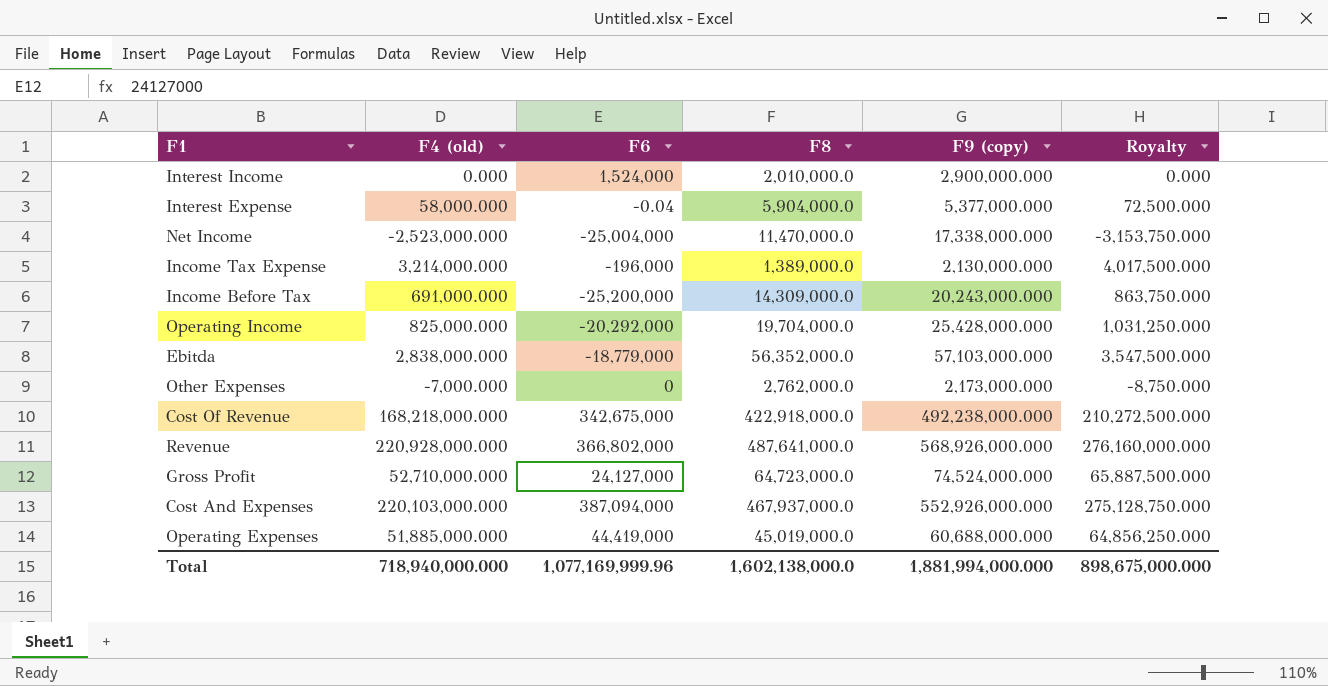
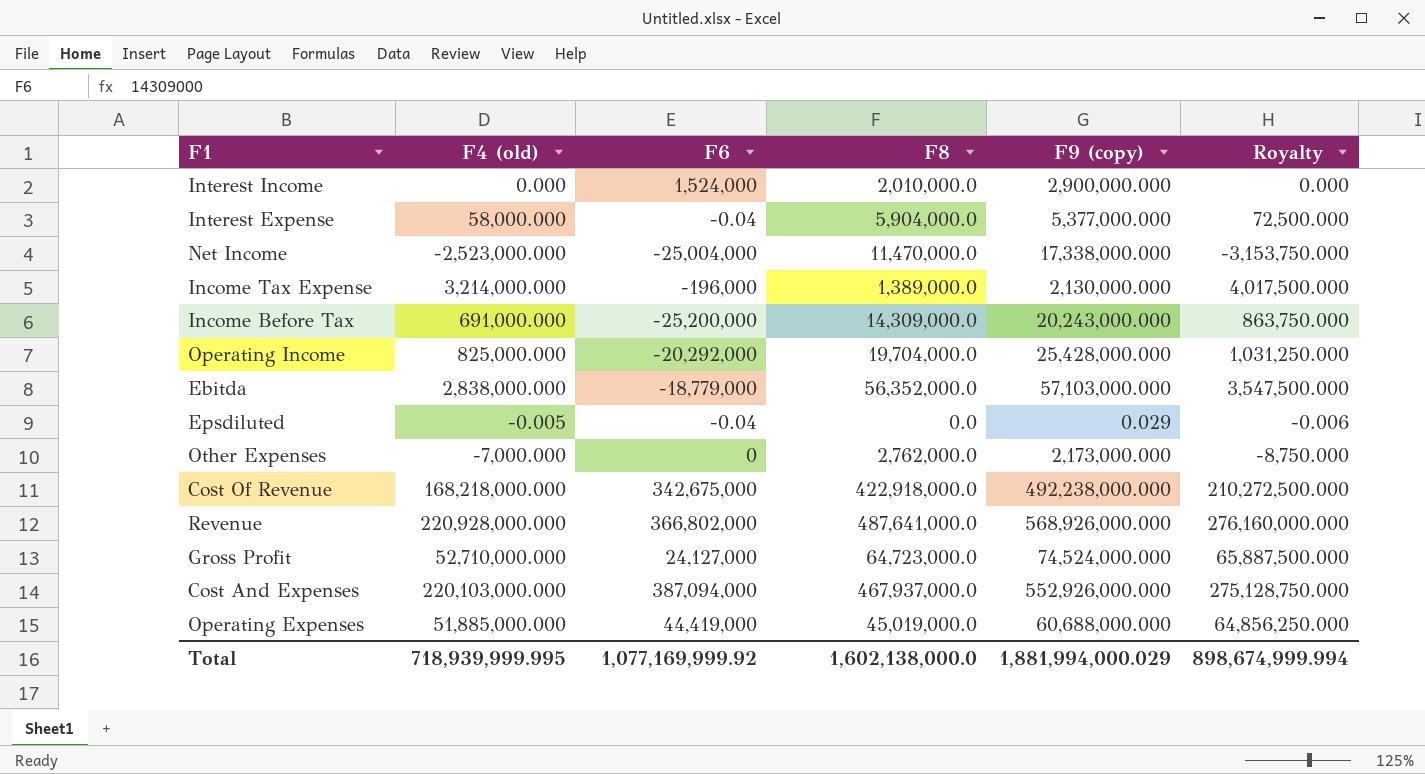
row Epsdiluted: none -> -0.005 | -0.04 | 0.0 | 0.029 | -0.006
Total | F4 (old): 718,940,000.000 -> 718,939,999.995
Total | F6: 1,077,169,999.96 -> 1,077,169,999.92
Total | F9 (copy): 1,881,994,000.000 -> 1,881,994,000.029
Total | Royalty: 898,675,000.000 -> 898,674,999.994

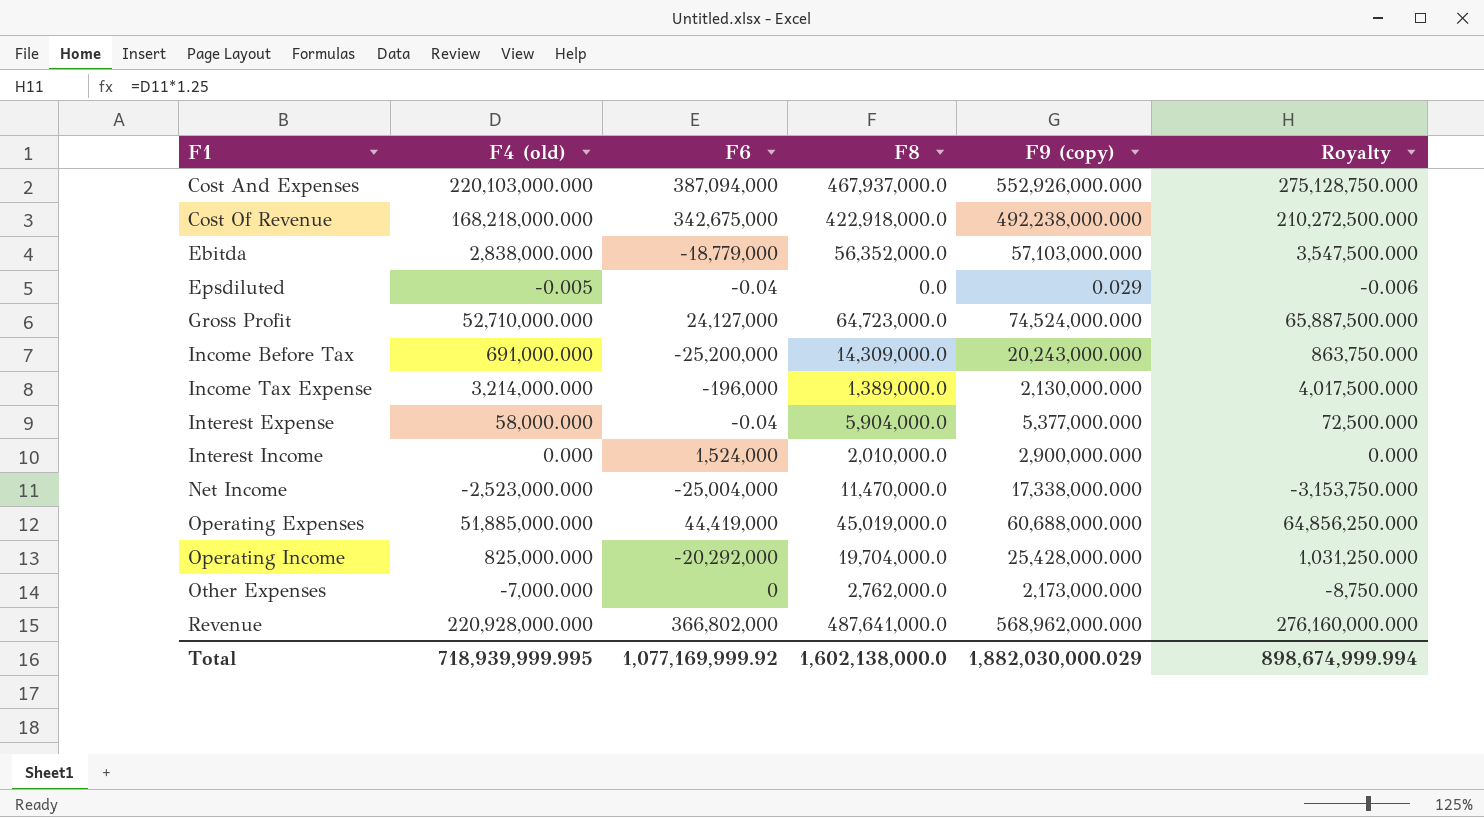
row order: none -> F1 ascending
Revenue | F9 (copy): 568,926,000.000 -> 568,962,000.000
Total | F9 (copy): 1,881,994,000.029 -> 1,882,030,000.029

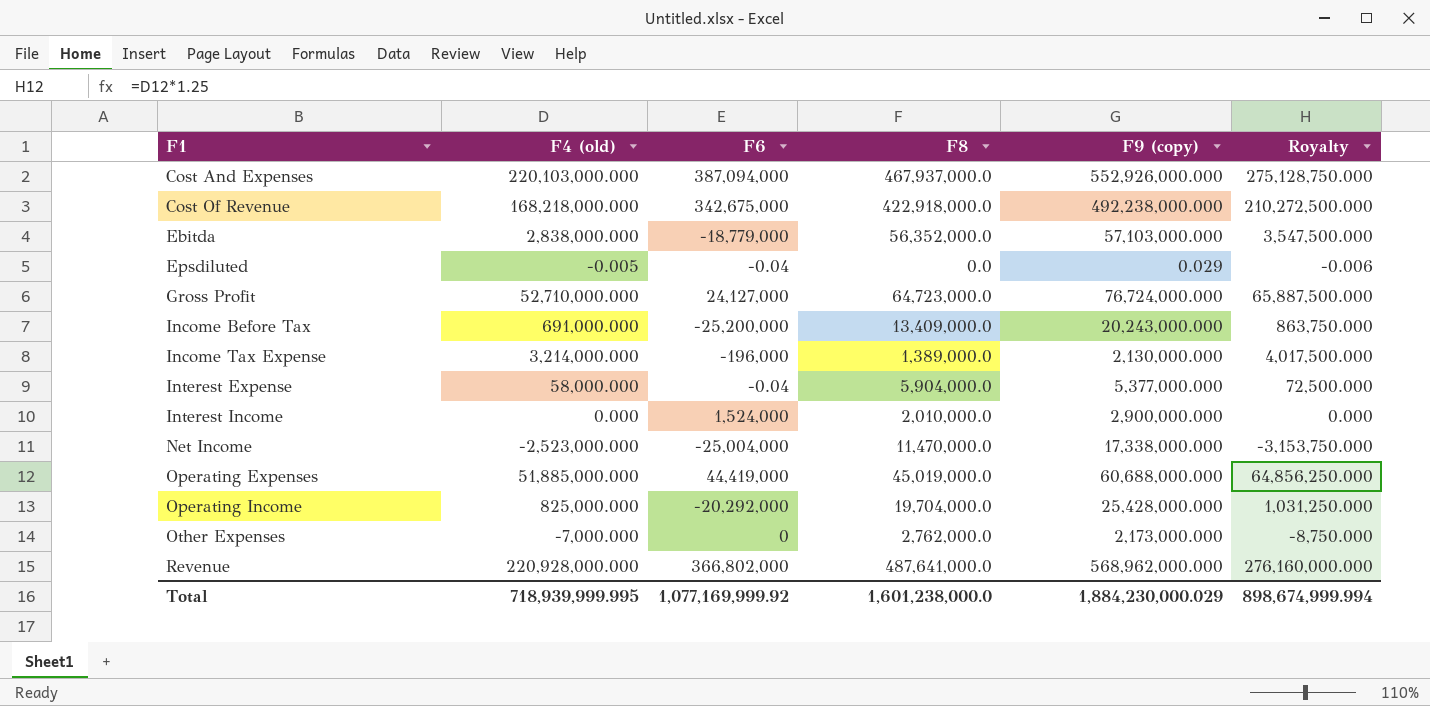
Gross Profit | F9 (copy): 74,524,000.000 -> 76,724,000.000
Income Before Tax | F8: 14,309,000.0 -> 13,409,000.0
Total | F8: 1,602,138,000.0 -> 1,601,238,000.0
Total | F9 (copy): 1,882,030,000.029 -> 1,884,230,000.029

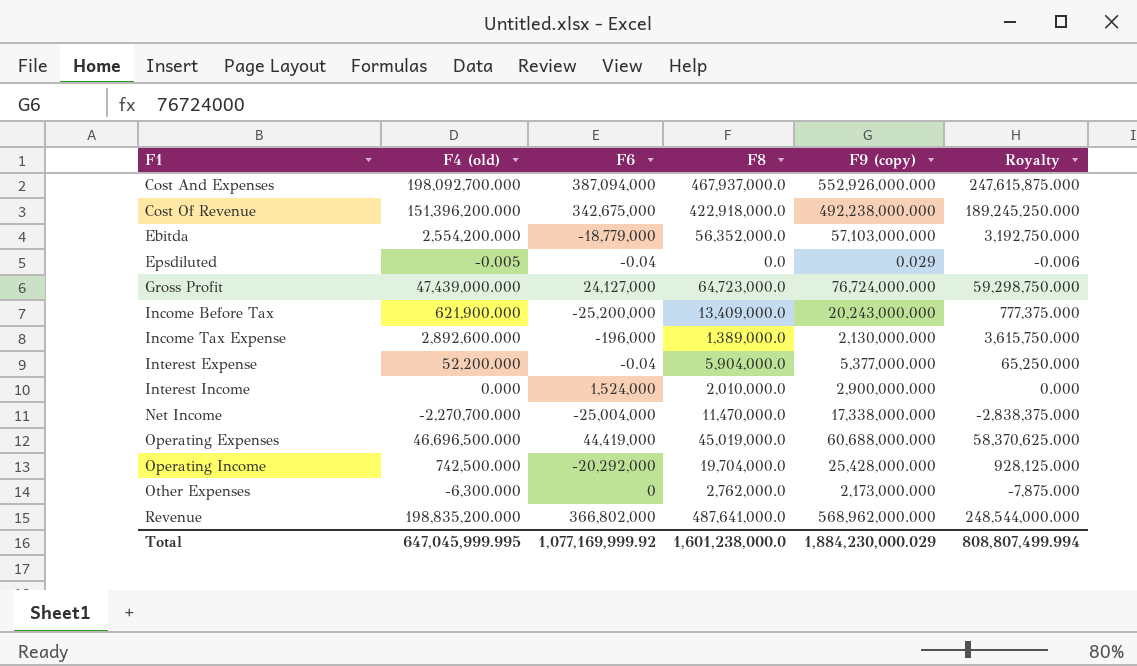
Cost And Expenses | F4 (old): 220,103,000.000 -> 198,092,700.000
Cost And Expenses | Royalty: 275,128,750.000 -> 247,615,875.000
Cost Of Revenue | F4 (old): 168,218,000.000 -> 151,396,200.000
Cost Of Revenue | Royalty: 210,272,500.000 -> 189,245,250.000
Ebitda | F4 (old): 2,838,000.000 -> 2,554,200.000
Ebitda | Royalty: 3,547,500.000 -> 3,192,750.000
Gross Profit | F4 (old): 52,710,000.000 -> 47,439,000.000
Gross Profit | Royalty: 65,887,500.000 -> 59,298,750.000
Income Before Tax | F4 (old): 691,000.000 -> 621,900.000
Income Before Tax | Royalty: 863,750.000 -> 777,375.000
Income Tax Expense | F4 (old): 3,214,000.000 -> 2,892,600.000
Income Tax Expense | Royalty: 4,017,500.000 -> 3,615,750.000
Interest Expense | F4 (old): 58,000.000 -> 52,200.000
Interest Expense | Royalty: 72,500.000 -> 65,250.000
Net Income | F4 (old): -2,523,000.000 -> -2,270,700.000
Net Income | Royalty: -3,153,750.000 -> -2,838,375.000
Operating Expenses | F4 (old): 51,885,000.000 -> 46,696,500.000
Operating Expenses | Royalty: 64,856,250.000 -> 58,370,625.000
Operating Income | F4 (old): 825,000.000 -> 742,500.000
Operating Income | Royalty: 1,031,250.000 -> 928,125.000
Other Expenses | F4 (old): -7,000.000 -> -6,300.000
Other Expenses | Royalty: -8,750.000 -> -7,875.000
Revenue | F4 (old): 220,928,000.000 -> 198,835,200.000
Revenue | Royalty: 276,160,000.000 -> 248,544,000.000
Total | F4 (old): 718,939,999.995 -> 647,045,999.995
Total | Royalty: 898,674,999.994 -> 808,807,499.994

